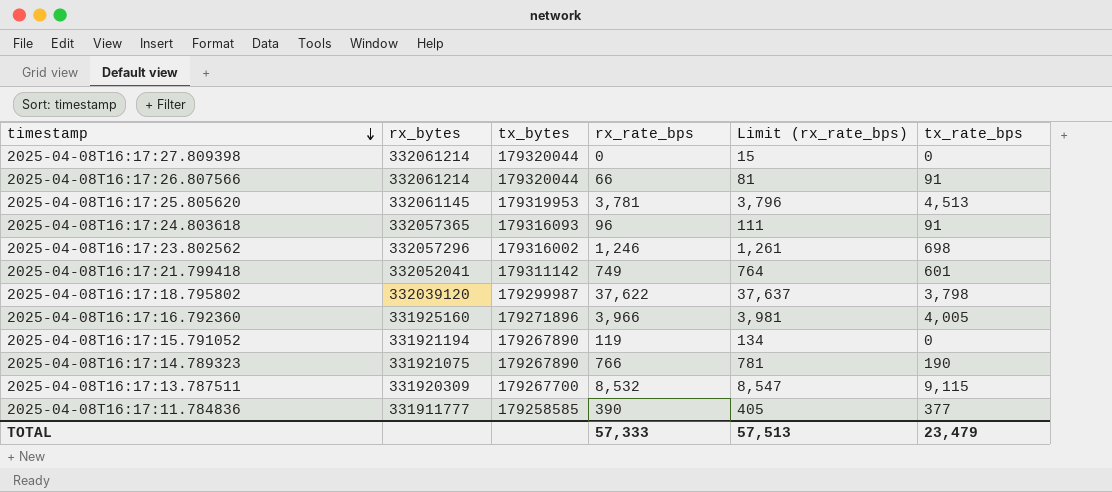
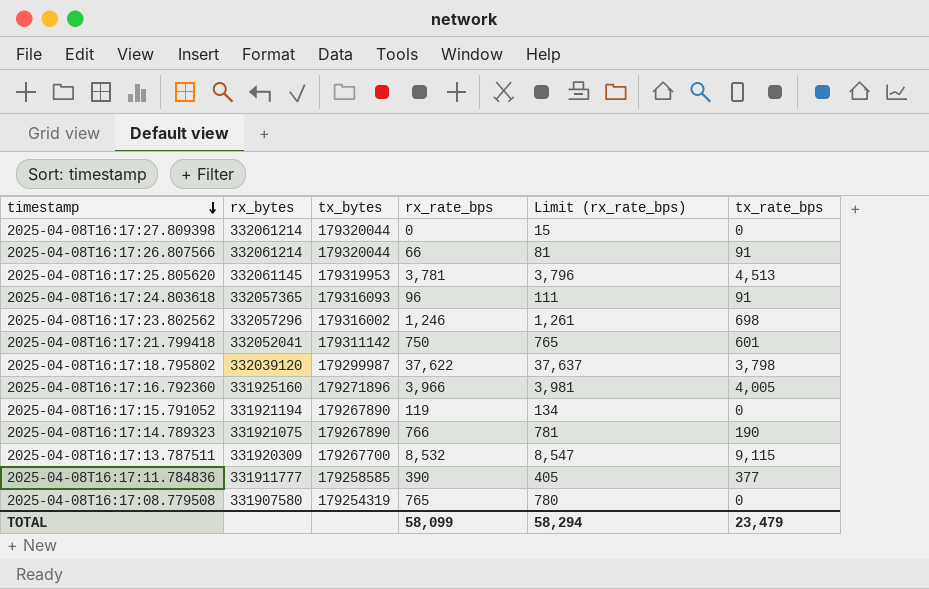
2025-04-08T16:17:21.799418 | rx_rate_bps: 749 -> 750
2025-04-08T16:17:21.799418 | Limit (rx_rate_bps): 764 -> 765
row 2025-04-08T16:17:08.779508: none -> 331907580 | 179254319 | 765 | 780 | 0
TOTAL | rx_rate_bps: 57,333 -> 58,099
TOTAL | Limit (rx_rate_bps): 57,513 -> 58,294

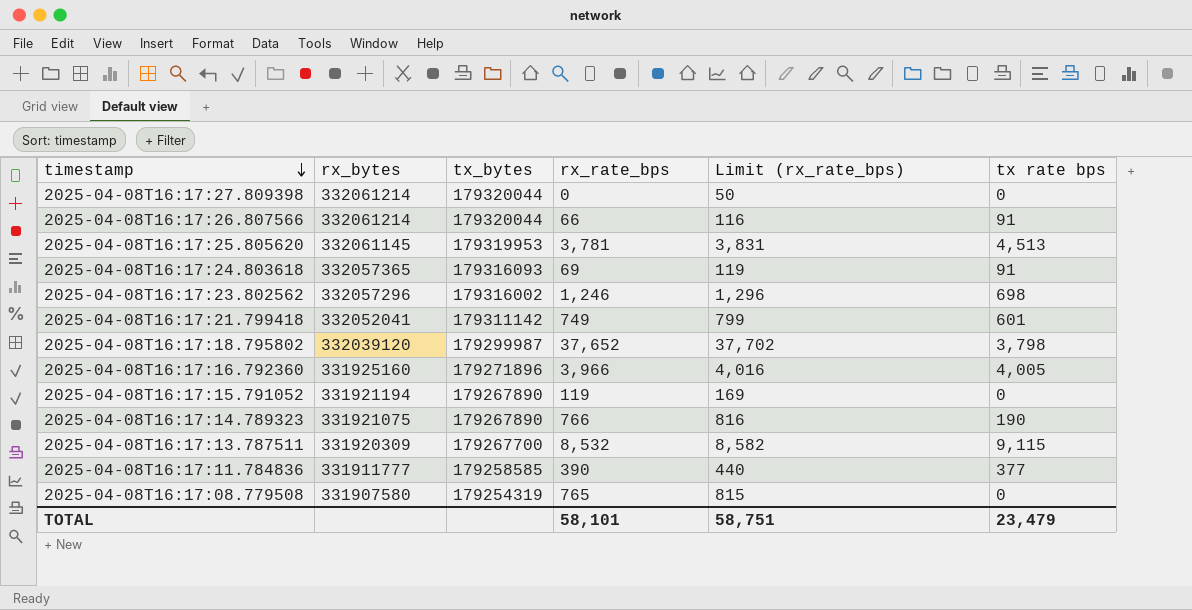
column Limit (rx_rate_bps) | formula: [rx_rate_bps] + 15 -> [rx_rate_bps] + 50
column name: tx_rate_bps -> tx rate bps
2025-04-08T16:17:24.803618 | rx_rate_bps: 96 -> 69
2025-04-08T16:17:21.799418 | rx_rate_bps: 750 -> 749
2025-04-08T16:17:18.795802 | rx_rate_bps: 37,622 -> 37,652
TOTAL | rx_rate_bps: 58,099 -> 58,101
TOTAL | Limit (rx_rate_bps): 58,294 -> 58,751

